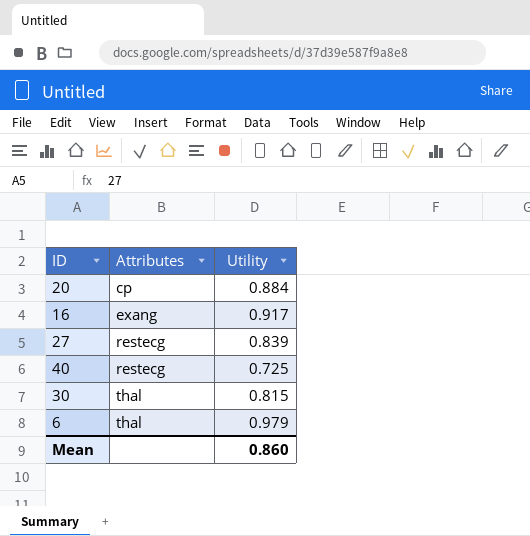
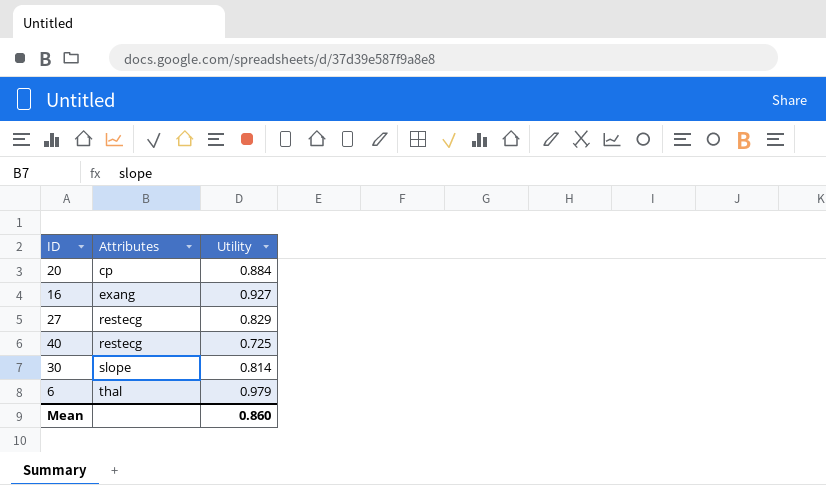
16 | Utility: 0.917 -> 0.927
27 | Utility: 0.839 -> 0.829
30 | Attributes: thal -> slope
30 | Utility: 0.815 -> 0.814

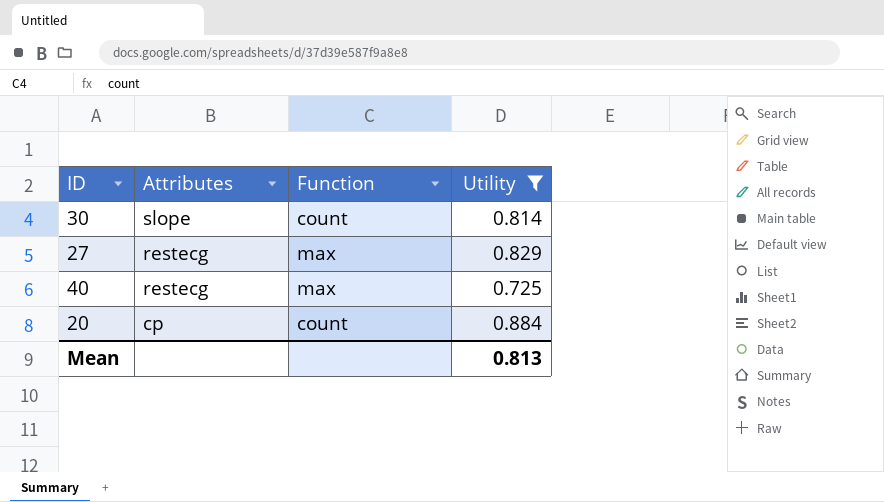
filter: none -> Utility <= 0.884
row order: Attributes ascending -> Attributes descending
column Function | position: none -> 3
Mean | Utility: 0.860 -> 0.813

